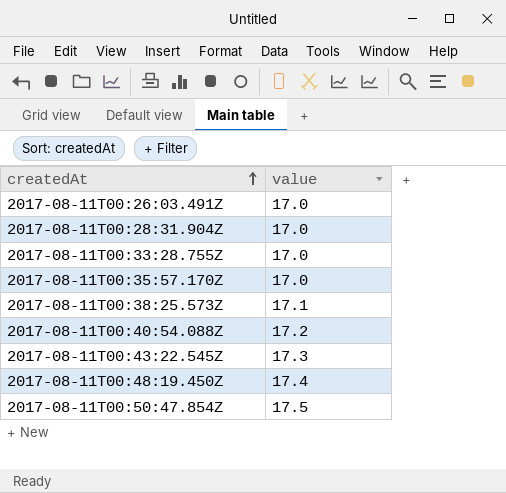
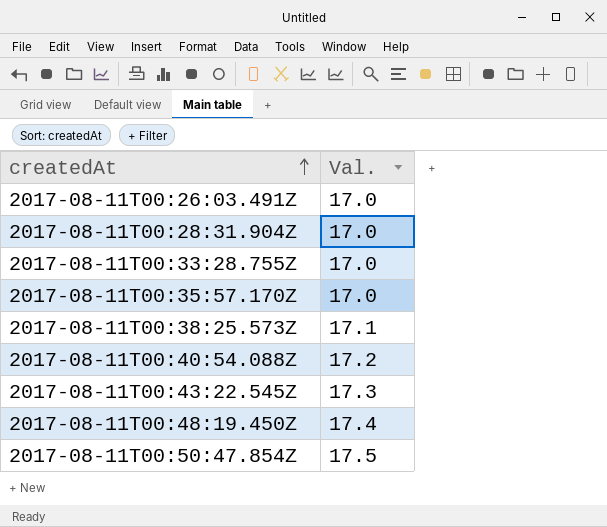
column name: value -> Val.

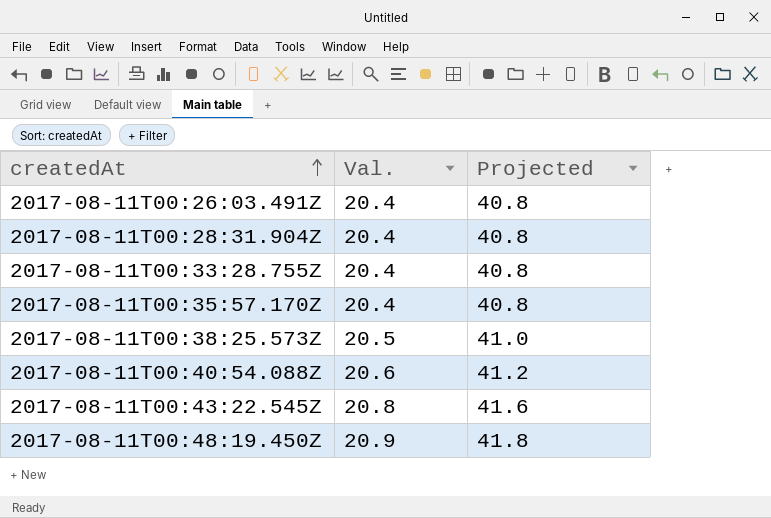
column Projected | formula: none -> [Val.] * 2
row 2017-08-11T00:50:47.854Z: 17.5 -> none
2017-08-11T00:26:03.491Z | Val.: 17.0 -> 20.4
2017-08-11T00:28:31.904Z | Val.: 17.0 -> 20.4
2017-08-11T00:33:28.755Z | Val.: 17.0 -> 20.4
2017-08-11T00:35:57.170Z | Val.: 17.0 -> 20.4
2017-08-11T00:38:25.573Z | Val.: 17.1 -> 20.5
2017-08-11T00:40:54.088Z | Val.: 17.2 -> 20.6
2017-08-11T00:43:22.545Z | Val.: 17.3 -> 20.8
2017-08-11T00:48:19.450Z | Val.: 17.4 -> 20.9

